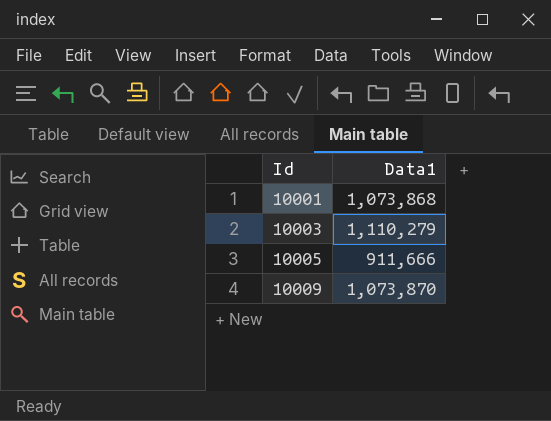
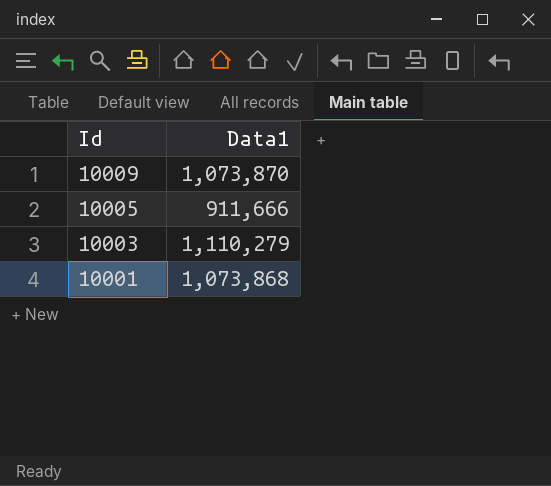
row order: Id ascending -> Id descending

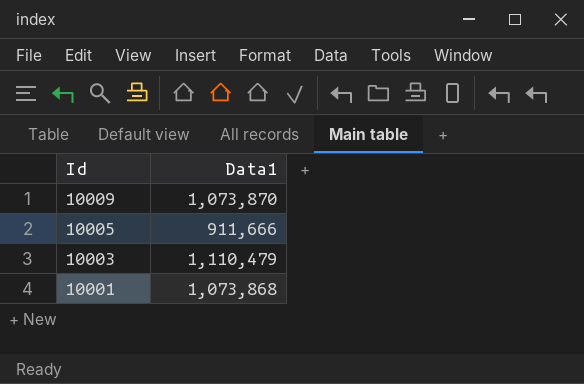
10003 | Data1: 1,110,279 -> 1,110,479

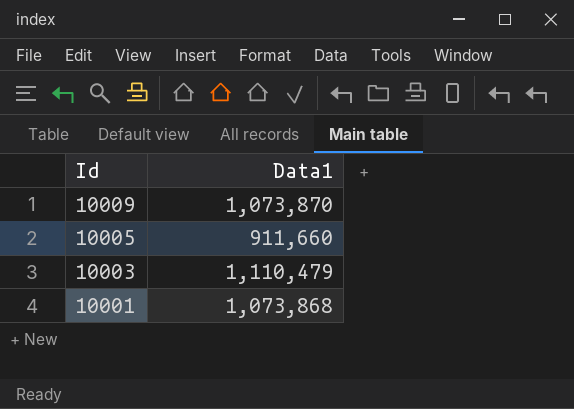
10005 | Data1: 911,666 -> 911,660

